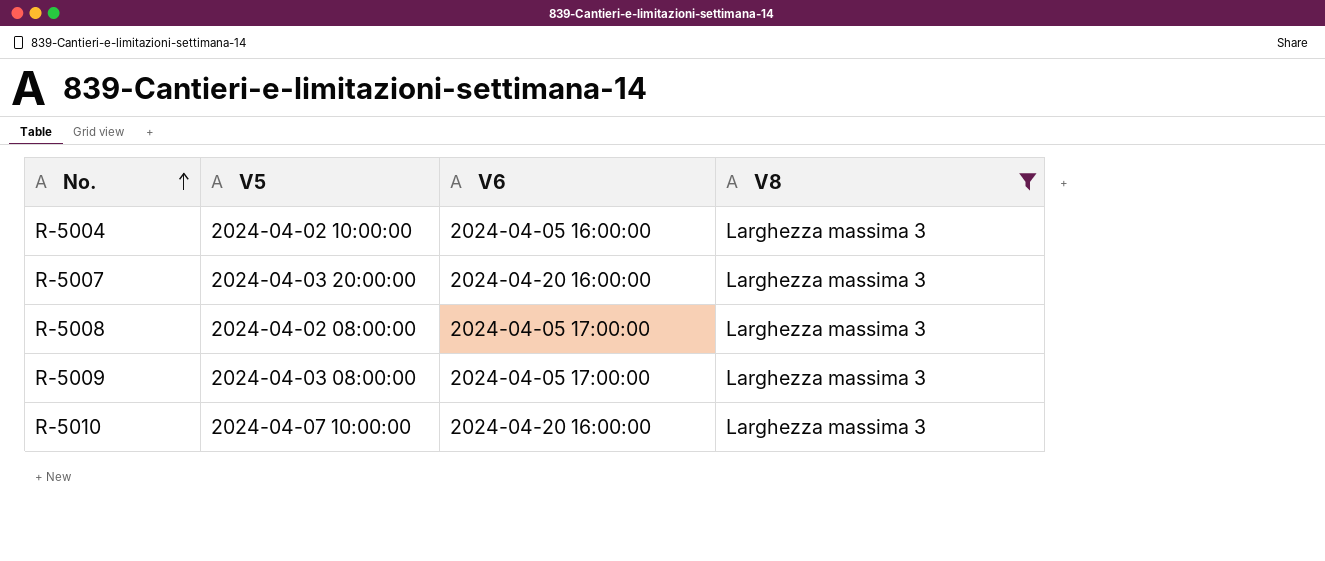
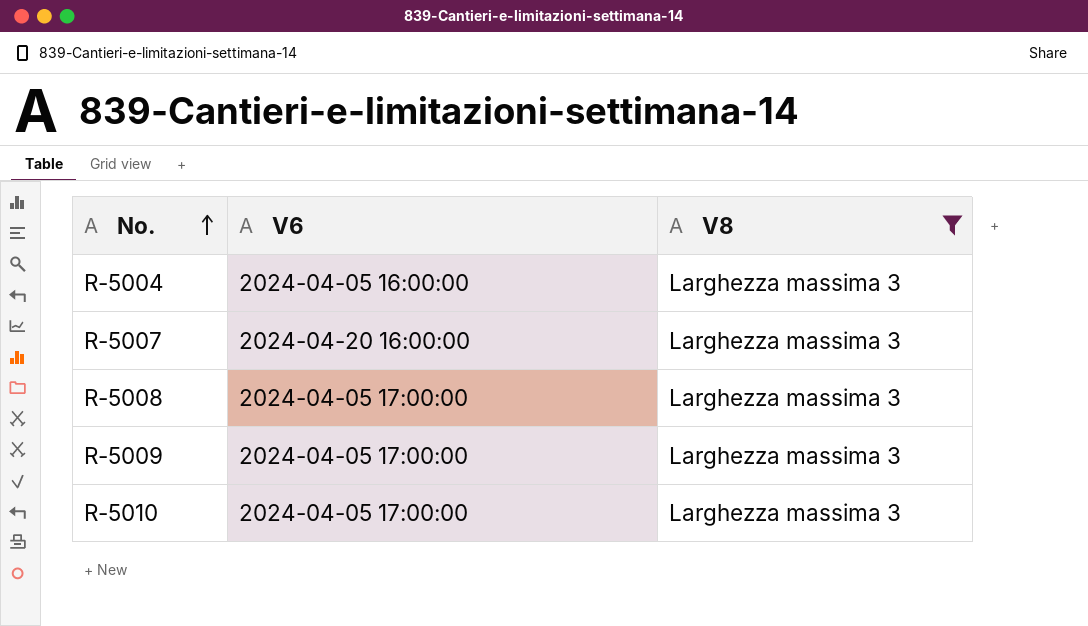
column V5 | position: 2 -> none
R-5010 | V6: 2024-04-20 16:00:00 -> 2024-04-05 17:00:00

